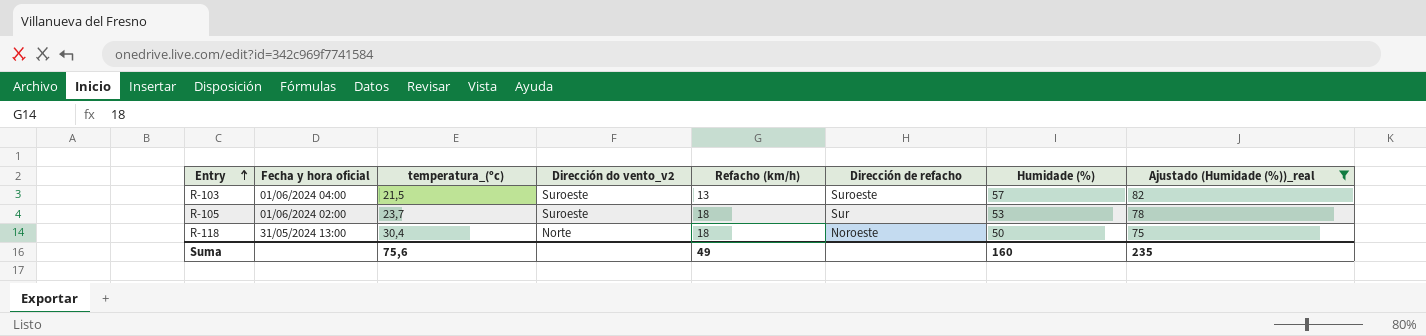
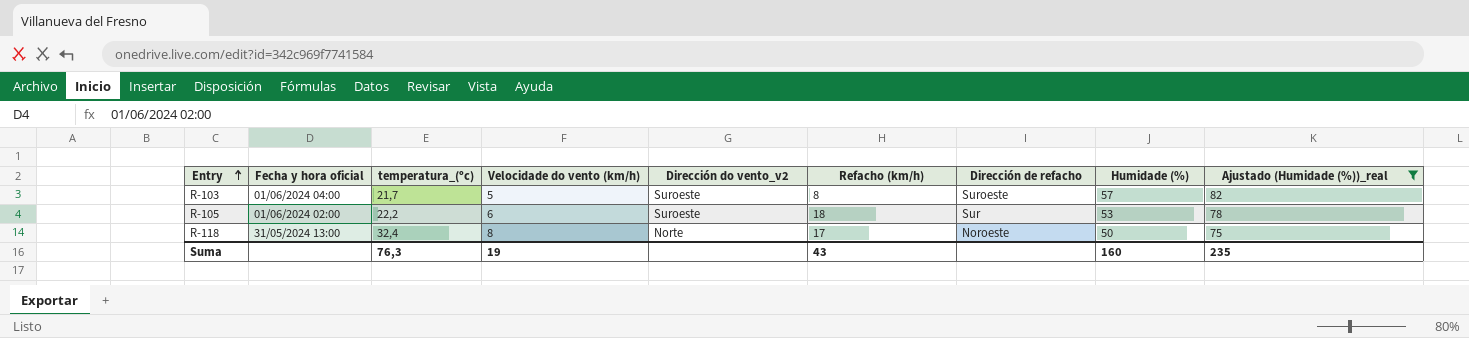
column Velocidade do vento (km/h) | position: none -> 4
R-103 | temperatura_(ºc): 21,5 -> 21,7
R-103 | Refacho (km/h): 13 -> 8
R-105 | temperatura_(ºc): 23,7 -> 22,2
R-118 | temperatura_(ºc): 30,4 -> 32,4
R-118 | Refacho (km/h): 18 -> 17
Suma | temperatura_(ºc): 75,6 -> 76,3
Suma | Refacho (km/h): 49 -> 43

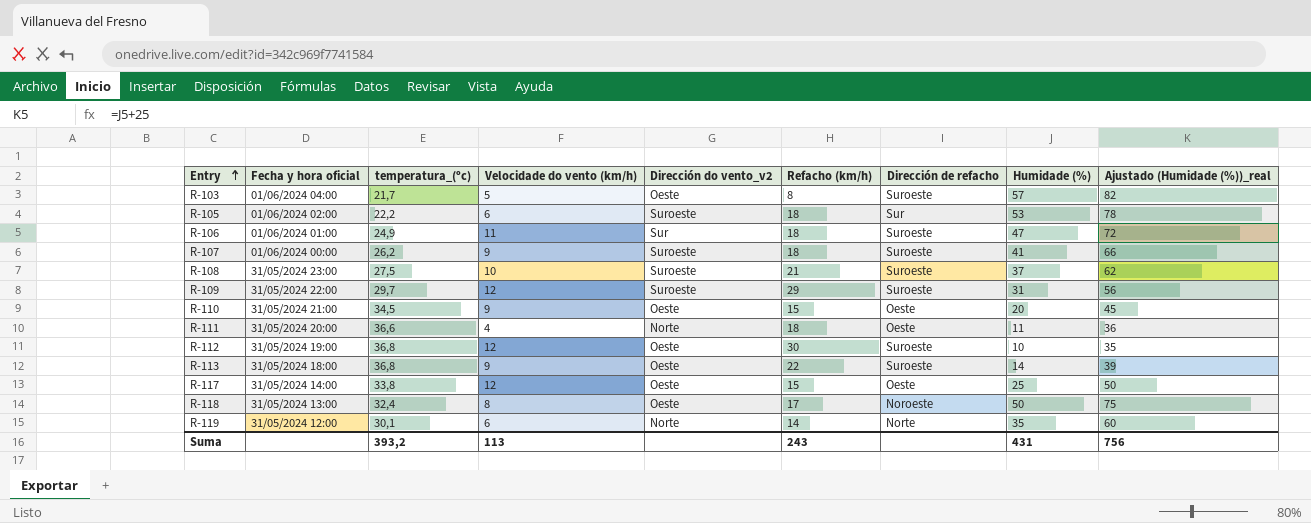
filter: Ajustado (Humidade (%))_real >= 75 -> none
R-103 | Dirección do vento_v2: Suroeste -> Oeste
R-118 | Dirección do vento_v2: Norte -> Oeste
Suma | temperatura_(ºc): 76,3 -> 393,2
Suma | Velocidade do vento (km/h): 19 -> 113
Suma | Refacho (km/h): 43 -> 243
Suma | Humidade (%): 160 -> 431
Suma | Ajustado (Humidade (%))_real: 235 -> 756

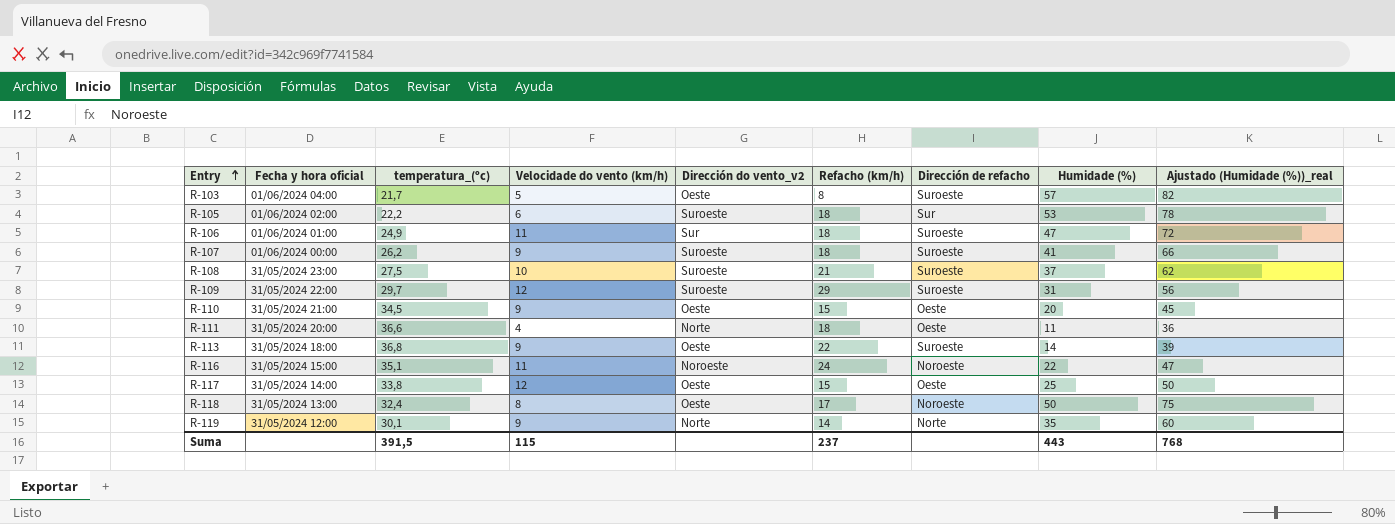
row R-112: 31/05/2024 19:00 | 36,8 | 12 | Oeste | 30 | Suroeste | 10 | 35 -> none
row R-116: none -> 31/05/2024 15:00 | 35,1 | 11 | Noroeste | 24 | Noroeste | 22 | 47
R-119 | Velocidade do vento (km/h): 6 -> 9
Suma | temperatura_(ºc): 393,2 -> 391,5
Suma | Velocidade do vento (km/h): 113 -> 115
Suma | Refacho (km/h): 243 -> 237
Suma | Humidade (%): 431 -> 443
Suma | Ajustado (Humidade (%))_real: 756 -> 768

